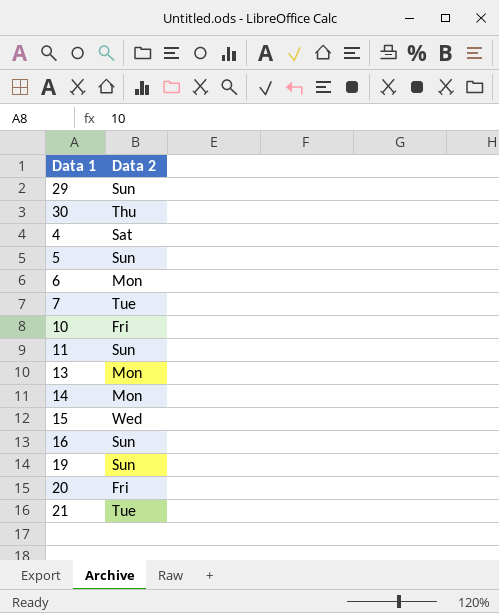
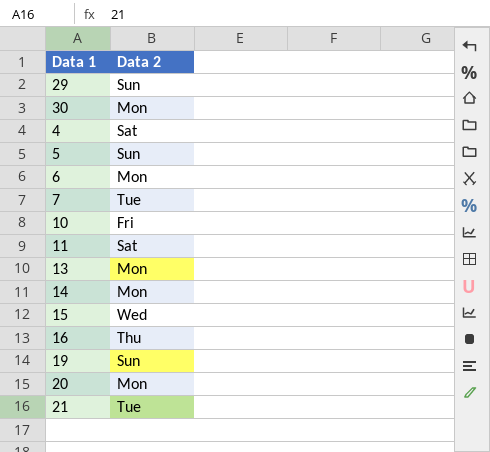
30 | Data 2: Thu -> Mon
11 | Data 2: Sun -> Sat
16 | Data 2: Sun -> Thu
20 | Data 2: Fri -> Mon

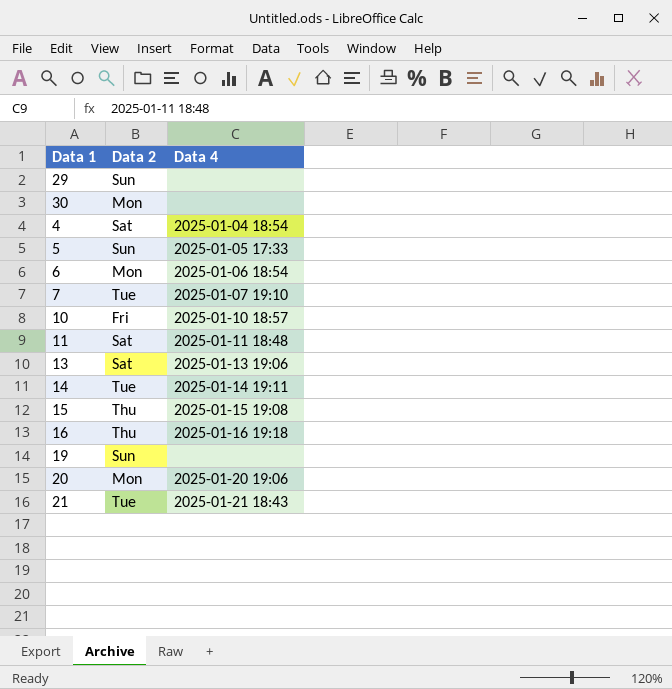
column Data 4 | position: none -> 3
13 | Data 2: Mon -> Sat
14 | Data 2: Mon -> Tue
15 | Data 2: Wed -> Thu

